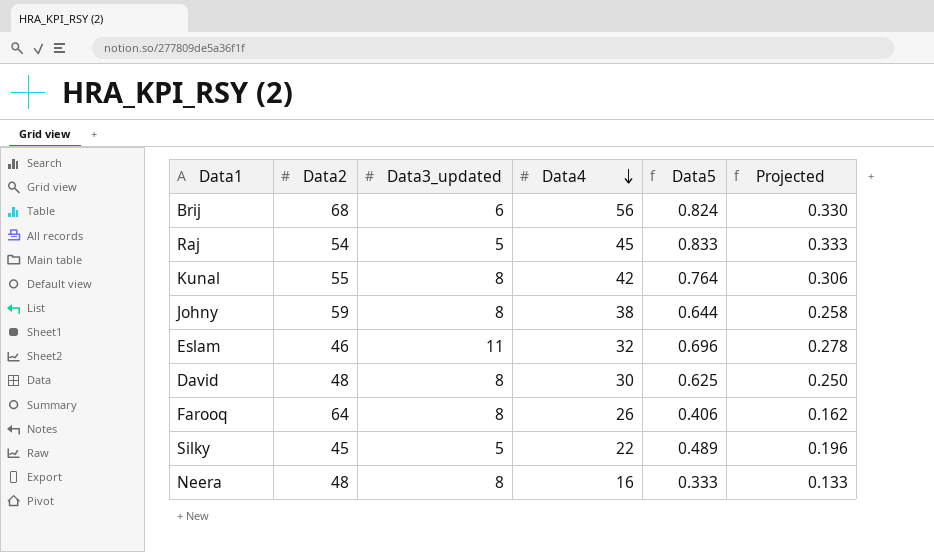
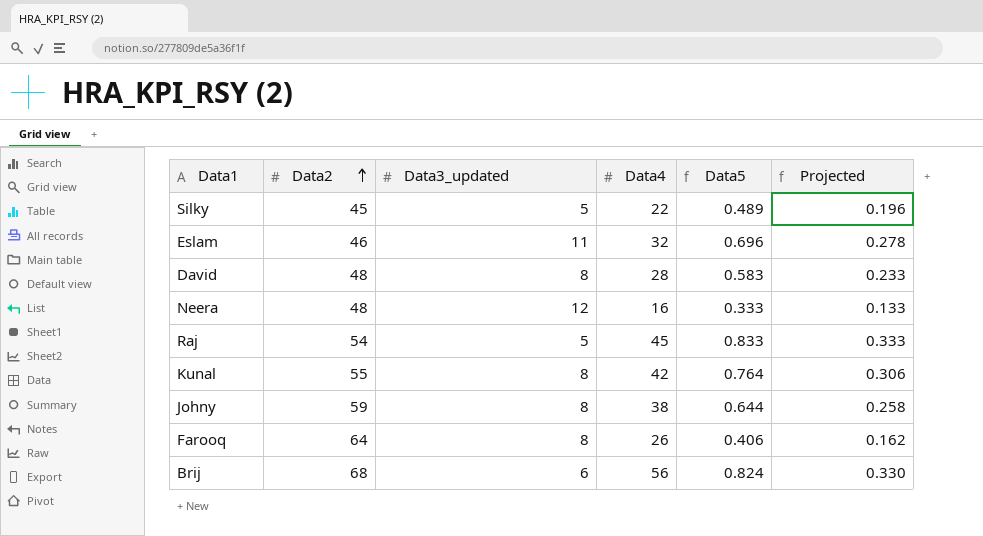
row order: Data4 descending -> Data2 ascending
David | Data4: 30 -> 28
David | Data5: 0.625 -> 0.583
David | Projected: 0.250 -> 0.233
Neera | Data3_updated: 8 -> 12

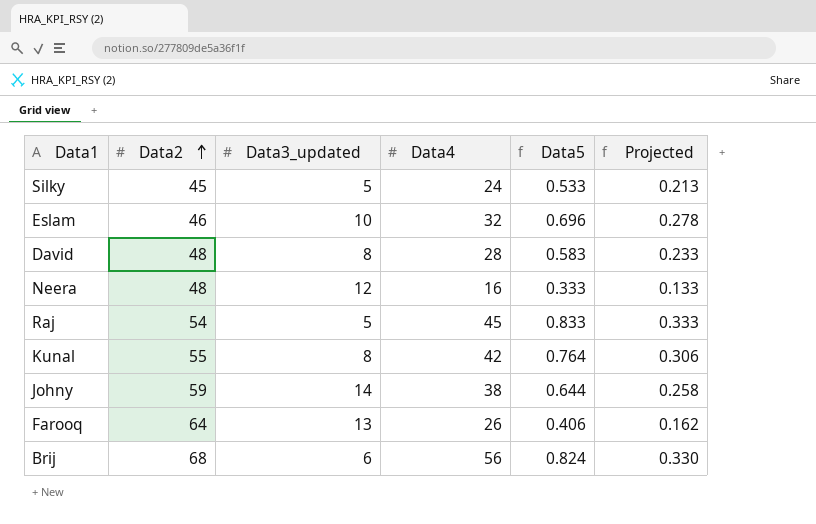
Silky | Data4: 22 -> 24
Silky | Data5: 0.489 -> 0.533
Silky | Projected: 0.196 -> 0.213
Eslam | Data3_updated: 11 -> 10
Johny | Data3_updated: 8 -> 14
Farooq | Data3_updated: 8 -> 13

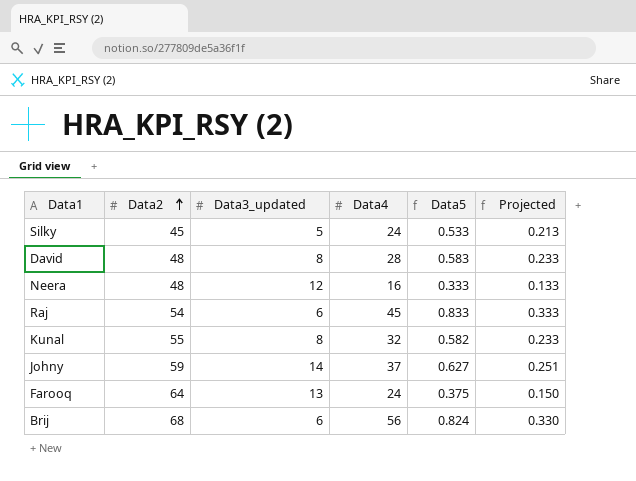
row Eslam: 46 | 10 | 32 | 0.696 | 0.278 -> none
Raj | Data3_updated: 5 -> 6
Kunal | Data4: 42 -> 32
Kunal | Data5: 0.764 -> 0.582
Kunal | Projected: 0.306 -> 0.233
Johny | Data4: 38 -> 37
Johny | Data5: 0.644 -> 0.627
Johny | Projected: 0.258 -> 0.251
Farooq | Data4: 26 -> 24
Farooq | Data5: 0.406 -> 0.375
Farooq | Projected: 0.162 -> 0.150

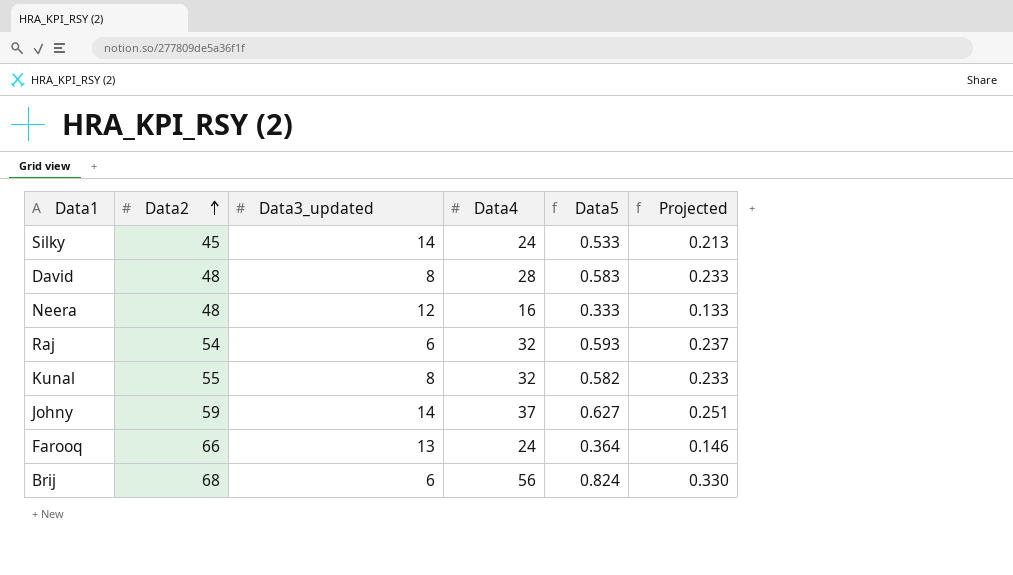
Silky | Data3_updated: 5 -> 14
Raj | Data4: 45 -> 32
Raj | Data5: 0.833 -> 0.593
Raj | Projected: 0.333 -> 0.237
Farooq | Data2: 64 -> 66
Farooq | Data5: 0.375 -> 0.364
Farooq | Projected: 0.150 -> 0.146

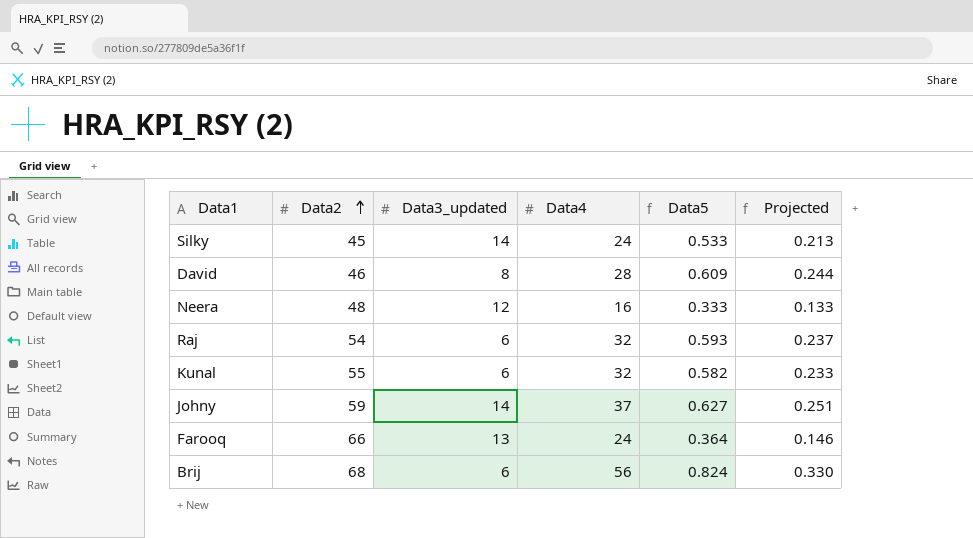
David | Data2: 48 -> 46
David | Data5: 0.583 -> 0.609
David | Projected: 0.233 -> 0.244
Kunal | Data3_updated: 8 -> 6

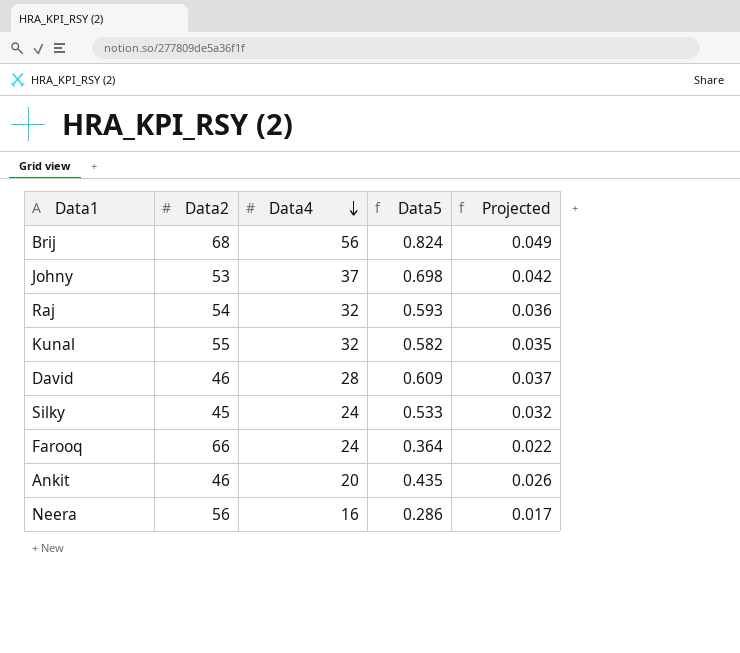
row order: Data2 ascending -> Data4 descending
column Data3_updated | position: 3 -> none
column Projected | formula: [Data5] * 0.4 -> [Data5] * 0.06
Johny | Data2: 59 -> 53
Johny | Data5: 0.627 -> 0.698
row Ankit: none -> 46 | 20 | 0.435 | 0.026
Neera | Data2: 48 -> 56
Neera | Data5: 0.333 -> 0.286

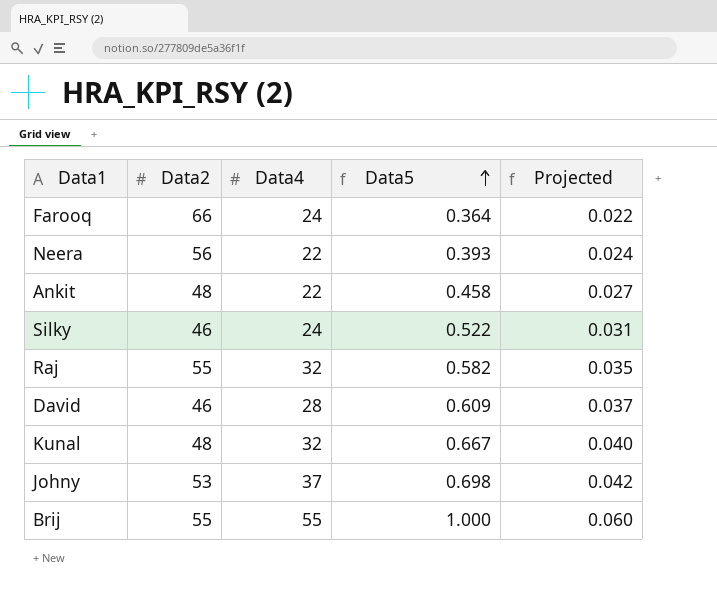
row order: Data4 descending -> Data5 ascending
Neera | Data4: 16 -> 22
Neera | Data5: 0.286 -> 0.393
Neera | Projected: 0.017 -> 0.024
Ankit | Data2: 46 -> 48
Ankit | Data4: 20 -> 22
Ankit | Data5: 0.435 -> 0.458
Ankit | Projected: 0.026 -> 0.027
Silky | Data2: 45 -> 46
Silky | Data5: 0.533 -> 0.522
Silky | Projected: 0.032 -> 0.031
Raj | Data2: 54 -> 55
Raj | Data5: 0.593 -> 0.582
Raj | Projected: 0.036 -> 0.035
Kunal | Data2: 55 -> 48
Kunal | Data5: 0.582 -> 0.667
Kunal | Projected: 0.035 -> 0.040
Brij | Data2: 68 -> 55
Brij | Data4: 56 -> 55
Brij | Data5: 0.824 -> 1.000
Brij | Projected: 0.049 -> 0.060

